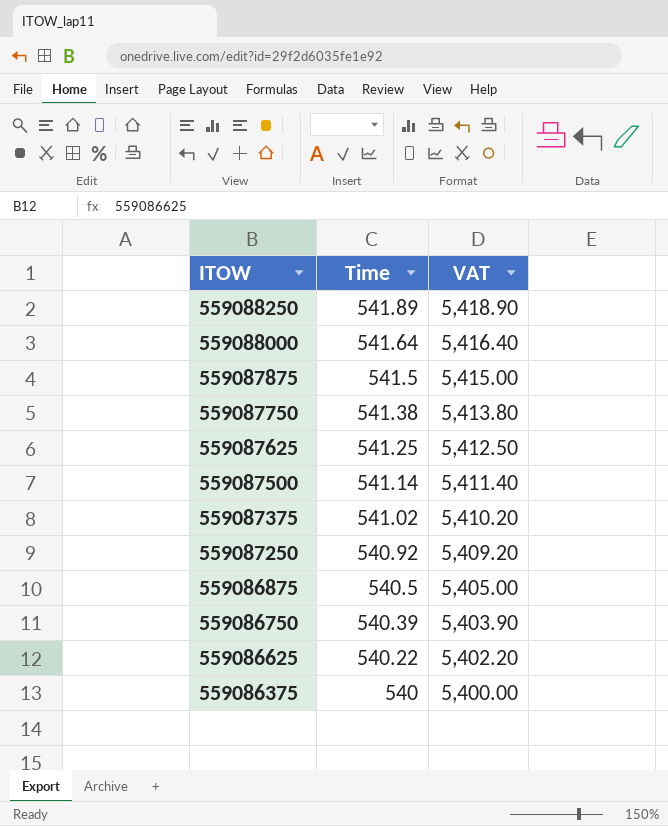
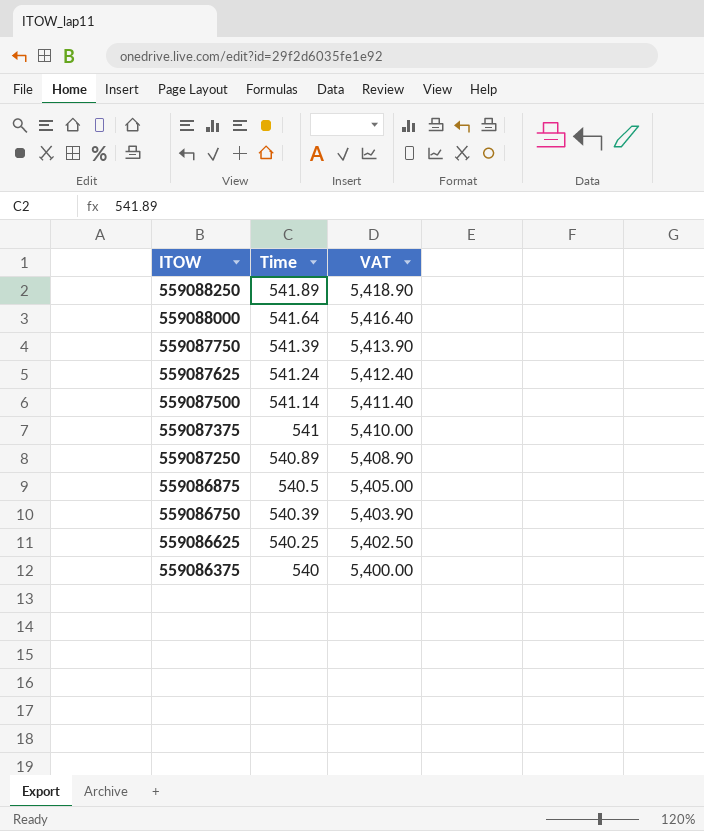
row 559087875: 541.5 | 5,415.00 -> none
559087750 | Time: 541.38 -> 541.39
559087750 | VAT: 5,413.80 -> 5,413.90
559087625 | Time: 541.25 -> 541.24
559087625 | VAT: 5,412.50 -> 5,412.40
559087375 | Time: 541.02 -> 541
559087375 | VAT: 5,410.20 -> 5,410.00
559087250 | Time: 540.92 -> 540.89
559087250 | VAT: 5,409.20 -> 5,408.90
559086625 | Time: 540.22 -> 540.25
559086625 | VAT: 5,402.20 -> 5,402.50

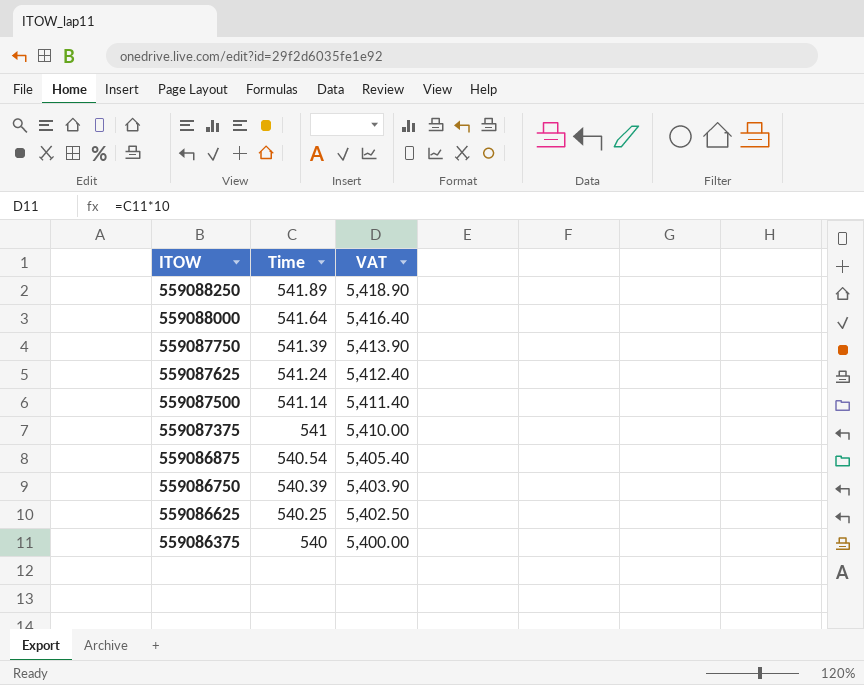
row 559087250: 540.89 | 5,408.90 -> none
559086875 | Time: 540.5 -> 540.54
559086875 | VAT: 5,405.00 -> 5,405.40

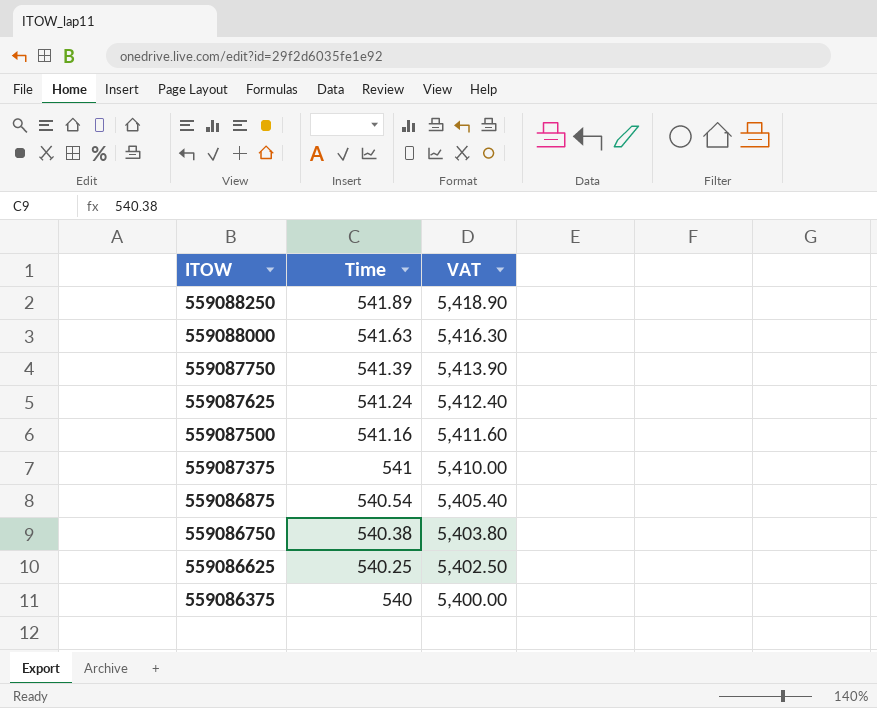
559088000 | Time: 541.64 -> 541.63
559088000 | VAT: 5,416.40 -> 5,416.30
559087500 | Time: 541.14 -> 541.16
559087500 | VAT: 5,411.40 -> 5,411.60
559086750 | Time: 540.39 -> 540.38
559086750 | VAT: 5,403.90 -> 5,403.80

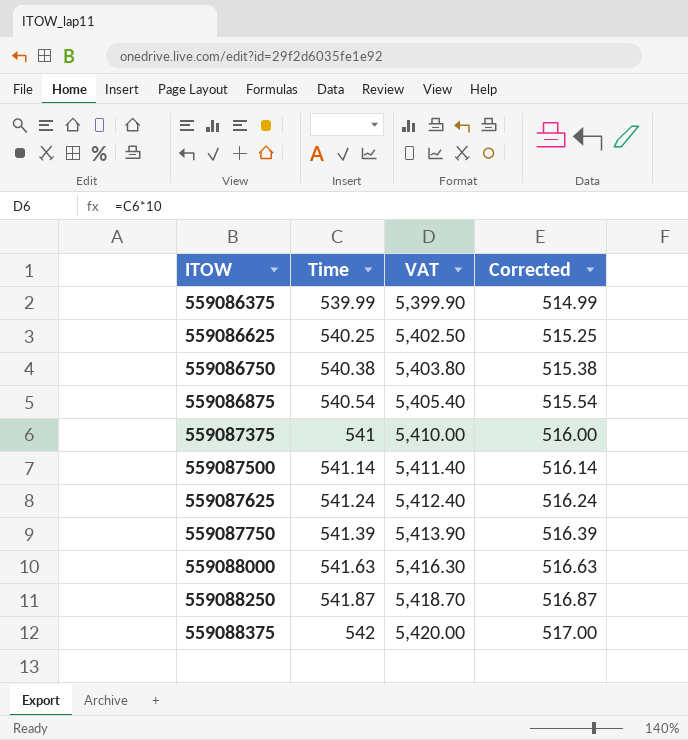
row order: ITOW descending -> ITOW ascending
column Corrected | formula: none -> [Time] - 25
559086375 | Time: 540 -> 539.99
559086375 | VAT: 5,400.00 -> 5,399.90
559087500 | Time: 541.16 -> 541.14
559087500 | VAT: 5,411.60 -> 5,411.40
559088250 | Time: 541.89 -> 541.87
559088250 | VAT: 5,418.90 -> 5,418.70
row 559088375: none -> 542 | 5,420.00 | 517.00

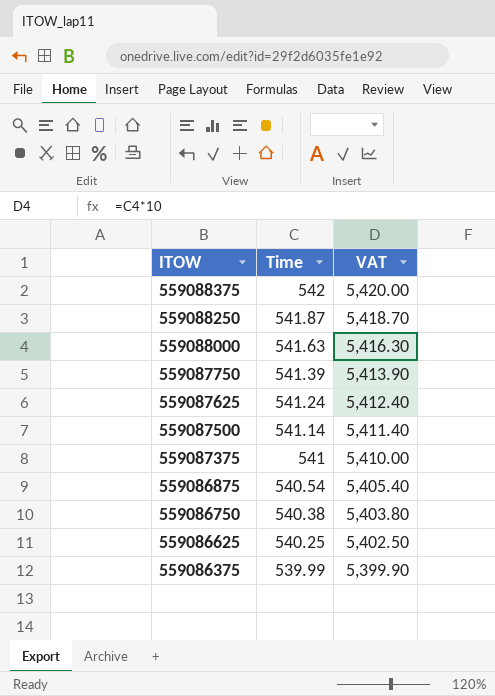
row order: ITOW ascending -> ITOW descending
column Corrected | formula: [Time] - 25 -> none

